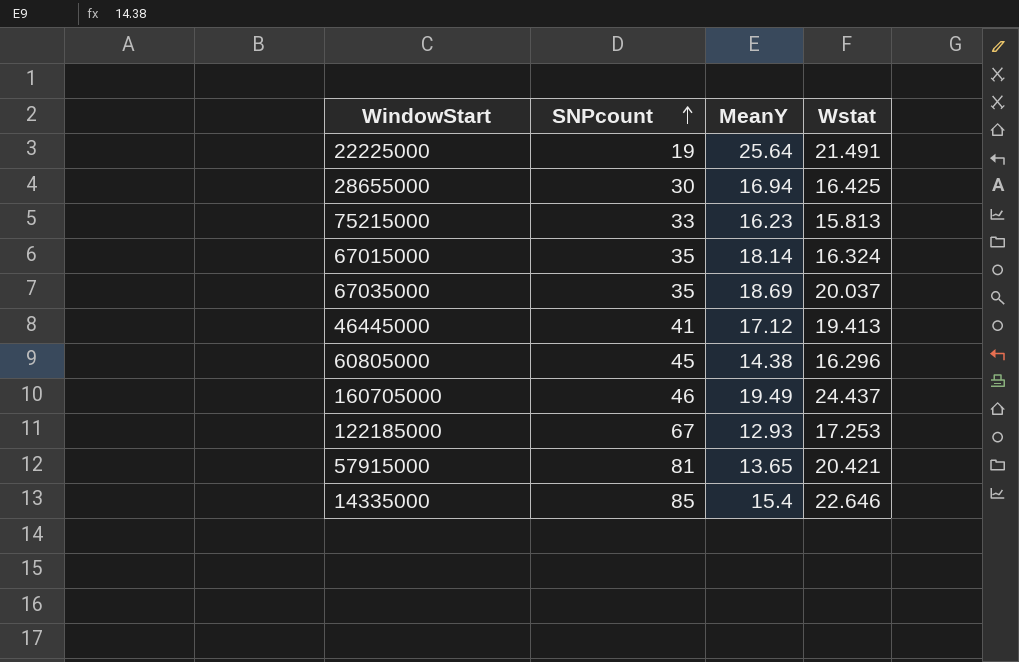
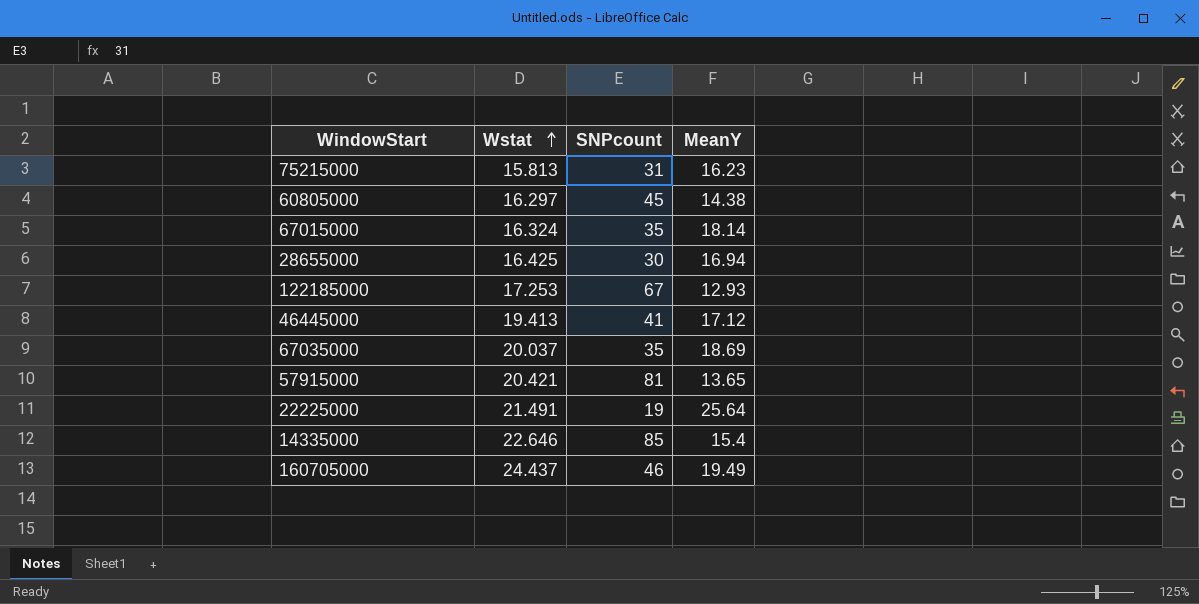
row order: SNPcount ascending -> Wstat ascending
column Wstat | position: 4 -> 2
75215000 | SNPcount: 33 -> 31
60805000 | Wstat: 16.296 -> 16.297

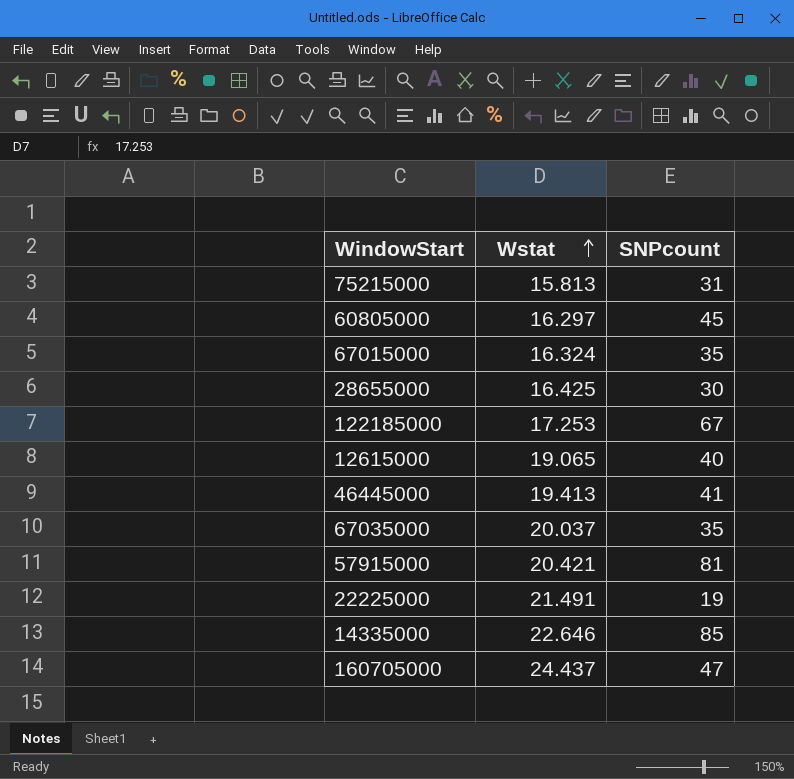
column MeanY | position: 4 -> none
row 12615000: none -> 19.065 | 40
160705000 | SNPcount: 46 -> 47

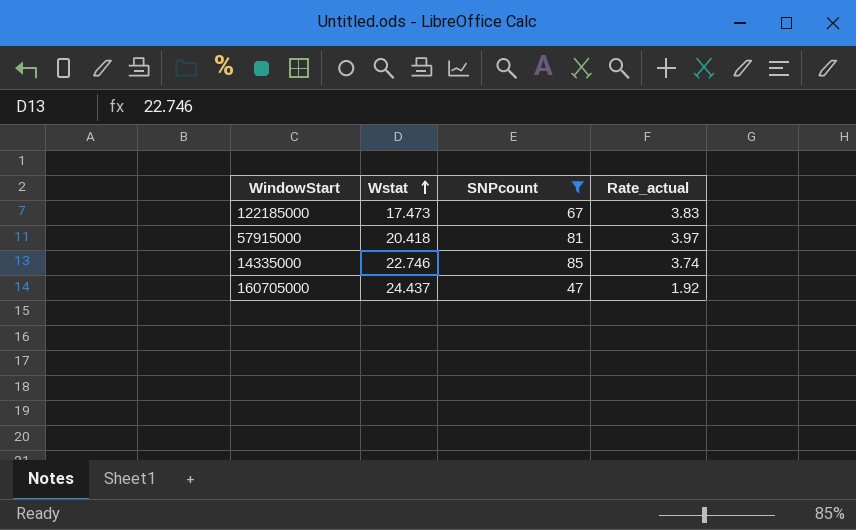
filter: none -> SNPcount >= 47
column Rate_actual | formula: none -> [SNPcount] / [Wstat]
122185000 | Wstat: 17.253 -> 17.473
57915000 | Wstat: 20.421 -> 20.418
14335000 | Wstat: 22.646 -> 22.746

